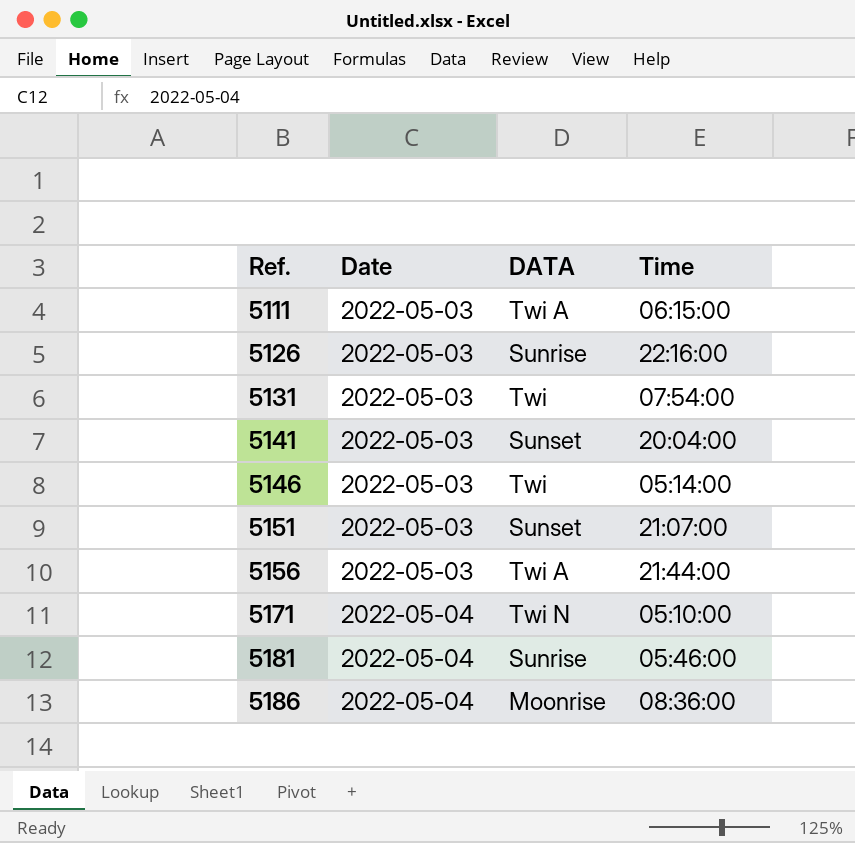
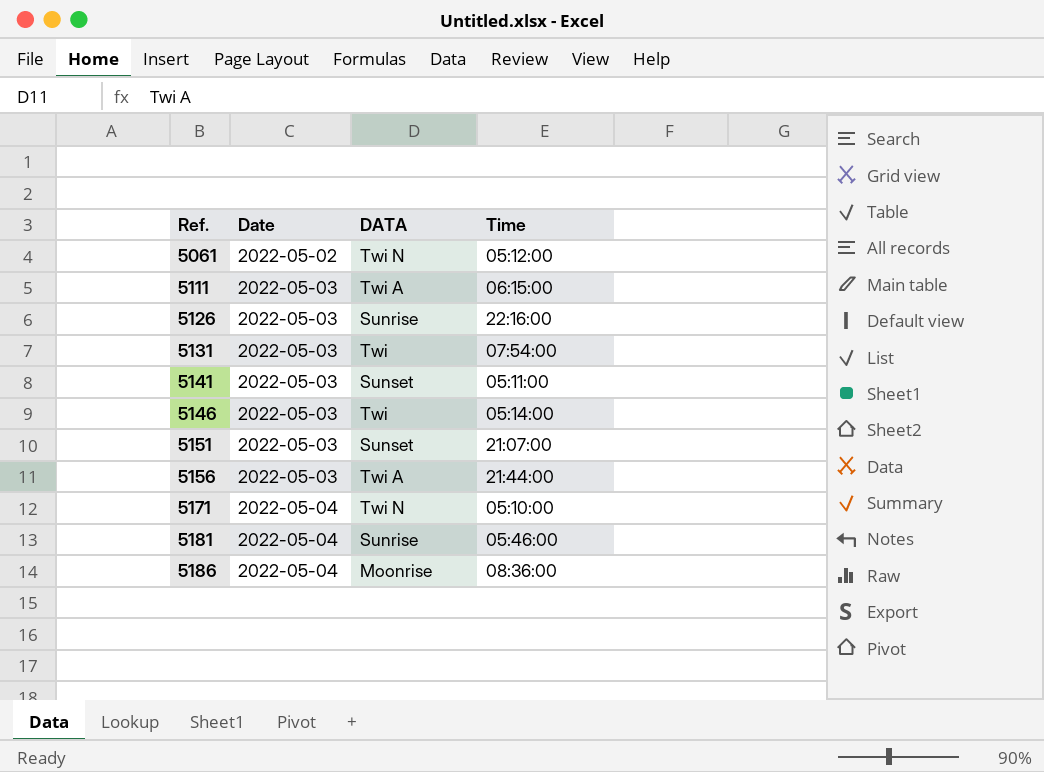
row 5061: none -> 2022-05-02 | Twi N | 05:12:00
5141 | Time: 20:04:00 -> 05:11:00

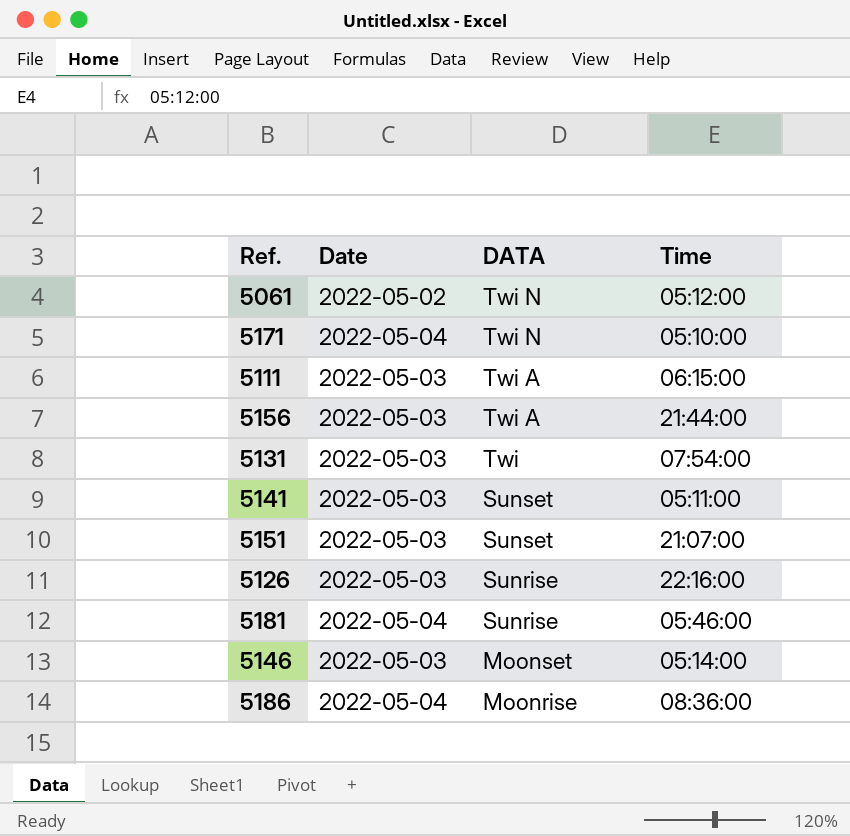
row order: Ref. ascending -> DATA descending
5146 | DATA: Twi -> Moonset

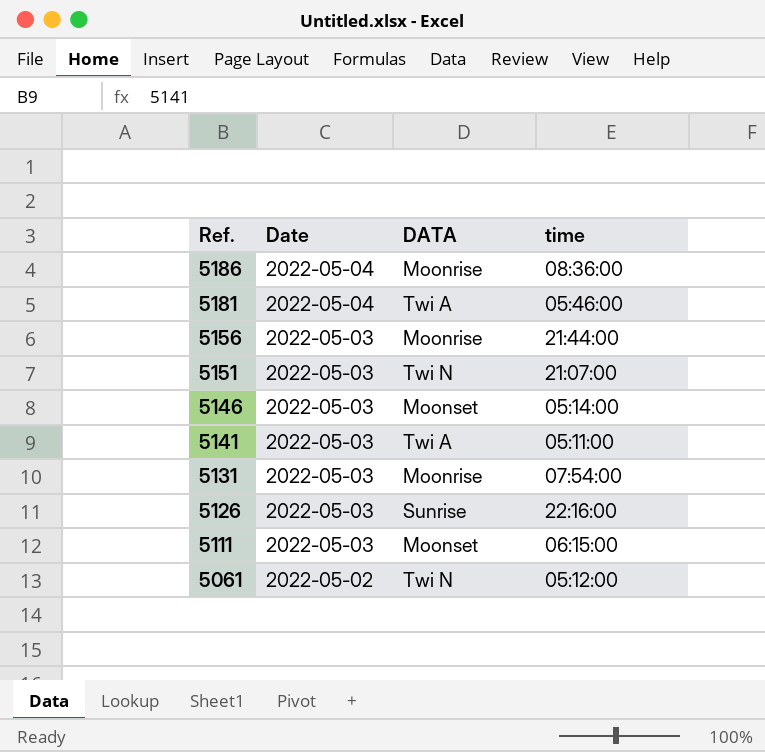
row order: DATA descending -> Ref. descending
column name: Time -> time
row 5171: 2022-05-04 | Twi N | 05:10:00 -> none
5181 | DATA: Sunrise -> Twi A
5156 | DATA: Twi A -> Moonrise
5151 | DATA: Sunset -> Twi N
5141 | DATA: Sunset -> Twi A
5131 | DATA: Twi -> Moonrise
5111 | DATA: Twi A -> Moonset

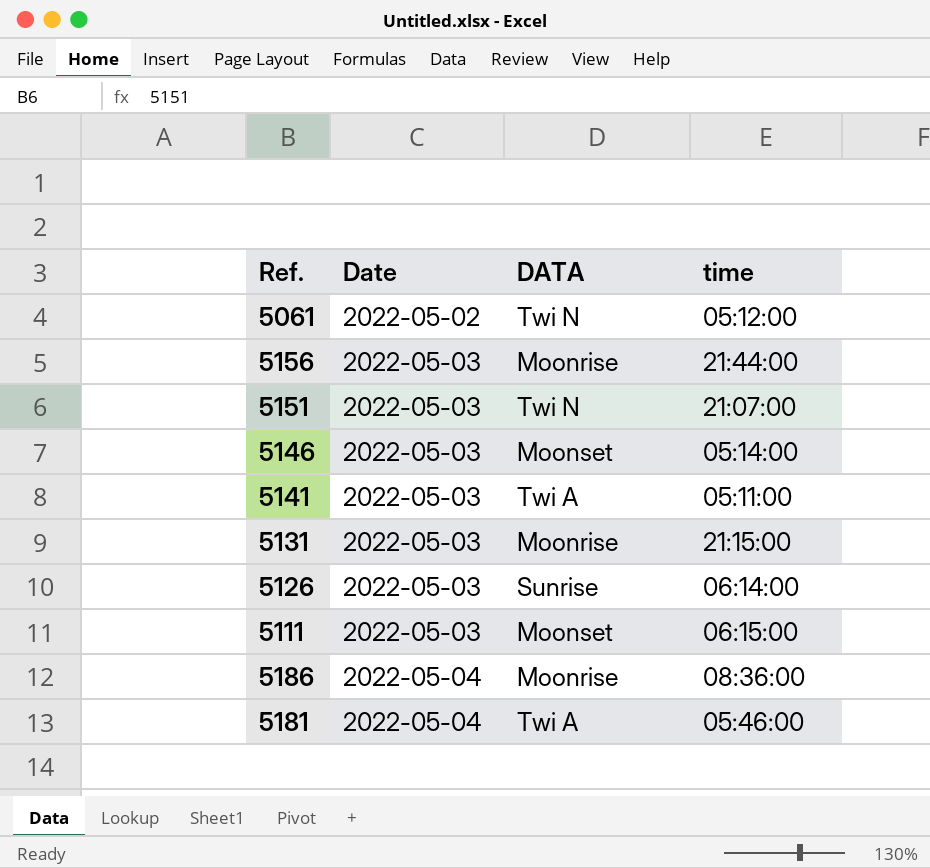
row order: Ref. descending -> Date ascending
5131 | time: 07:54:00 -> 21:15:00
5126 | time: 22:16:00 -> 06:14:00

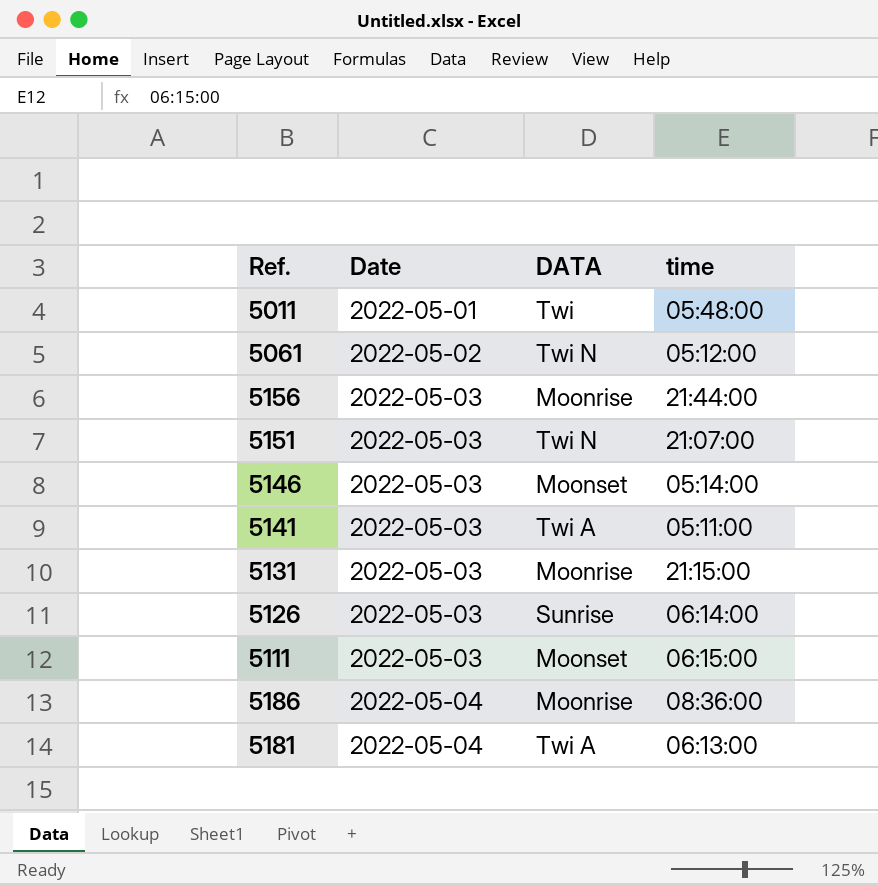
row 5011: none -> 2022-05-01 | Twi | 05:48:00
5181 | time: 05:46:00 -> 06:13:00

